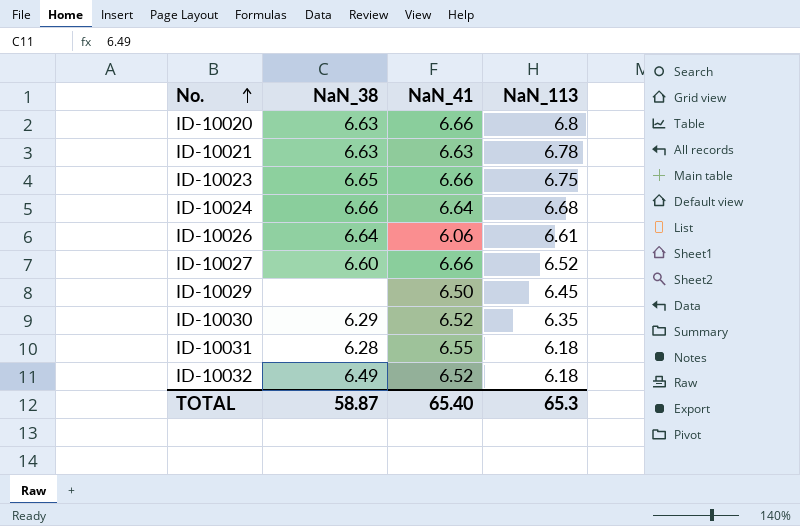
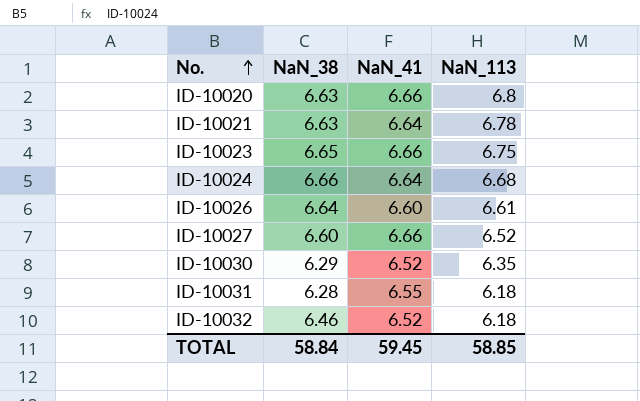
row ID-10029: none | 6.50 | 6.45 -> none
ID-10021 | NaN_41: 6.63 -> 6.64
ID-10026 | NaN_41: 6.06 -> 6.60
ID-10032 | NaN_38: 6.49 -> 6.46
TOTAL | NaN_38: 58.87 -> 58.84
TOTAL | NaN_41: 65.40 -> 59.45
TOTAL | NaN_113: 65.3 -> 58.85

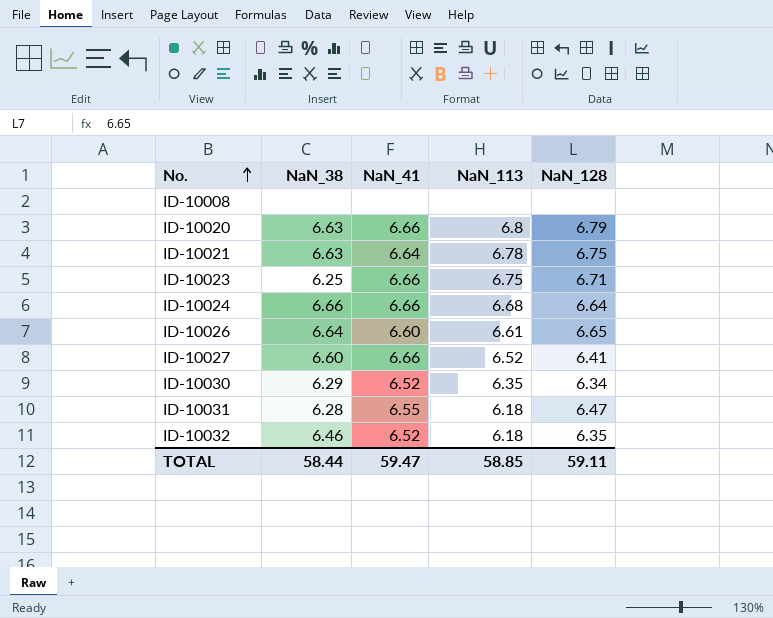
column NaN_128 | position: none -> 5
row ID-10008: none -> none | none | none | none
ID-10023 | NaN_38: 6.65 -> 6.25
ID-10024 | NaN_41: 6.64 -> 6.66
TOTAL | NaN_38: 58.84 -> 58.44
TOTAL | NaN_41: 59.45 -> 59.47

